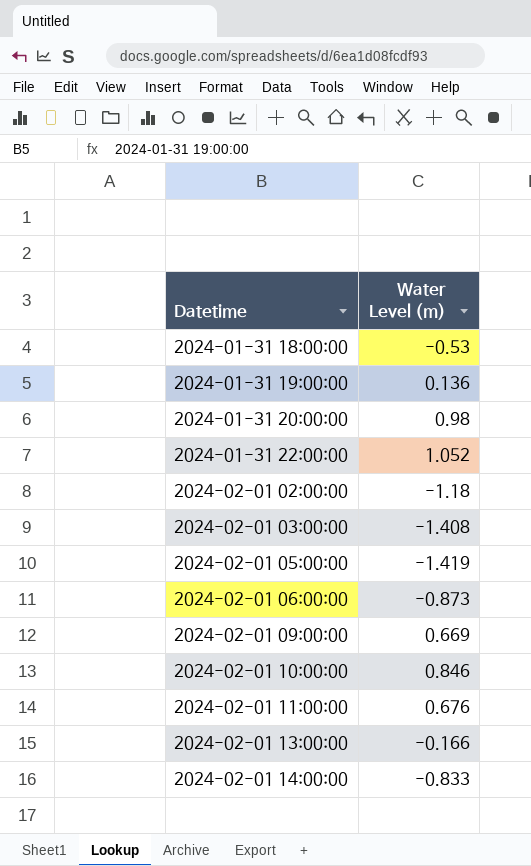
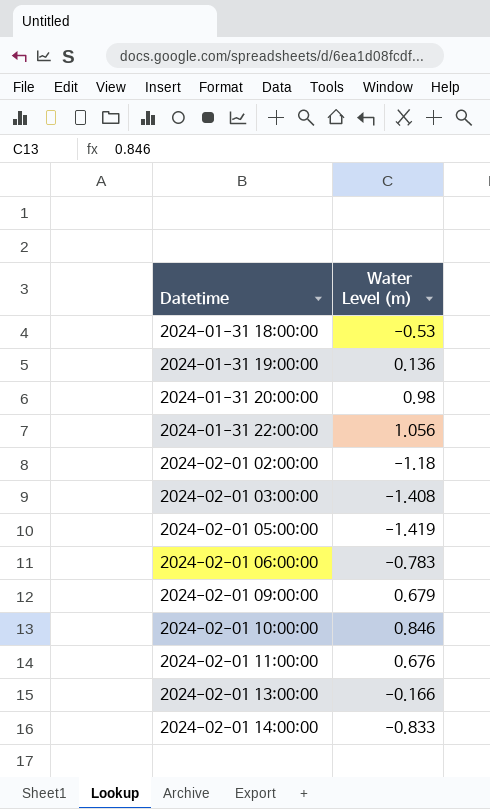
2024-01-31 22:00:00 | Water Level (m): 1.052 -> 1.056
2024-02-01 06:00:00 | Water Level (m): -0.873 -> -0.783
2024-02-01 09:00:00 | Water Level (m): 0.669 -> 0.679

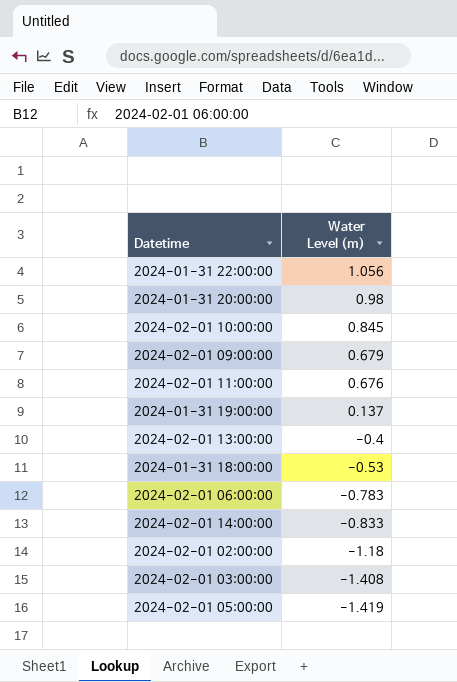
row order: Datetime ascending -> Water Level (m) descending
2024-02-01 10:00:00 | Water Level (m): 0.846 -> 0.845
2024-01-31 19:00:00 | Water Level (m): 0.136 -> 0.137
2024-02-01 13:00:00 | Water Level (m): -0.166 -> -0.4

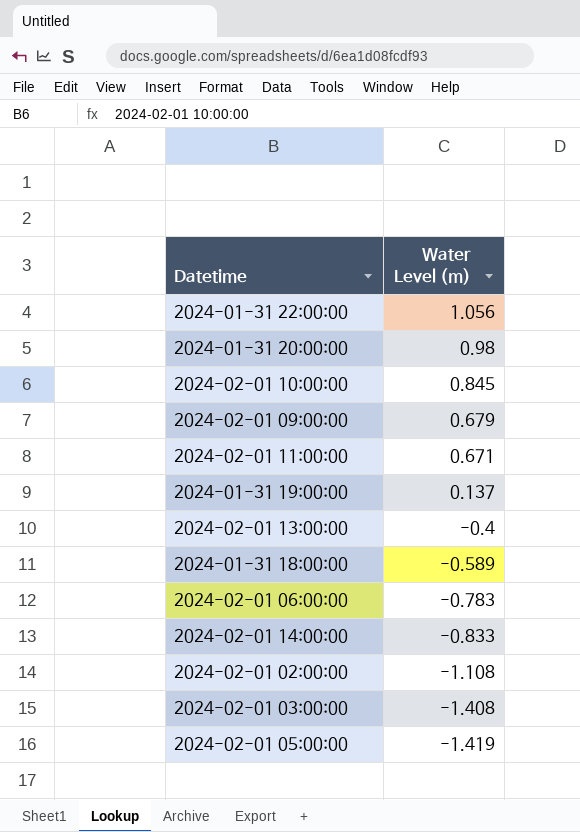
2024-02-01 11:00:00 | Water Level (m): 0.676 -> 0.671
2024-01-31 18:00:00 | Water Level (m): -0.53 -> -0.589
2024-02-01 02:00:00 | Water Level (m): -1.18 -> -1.108

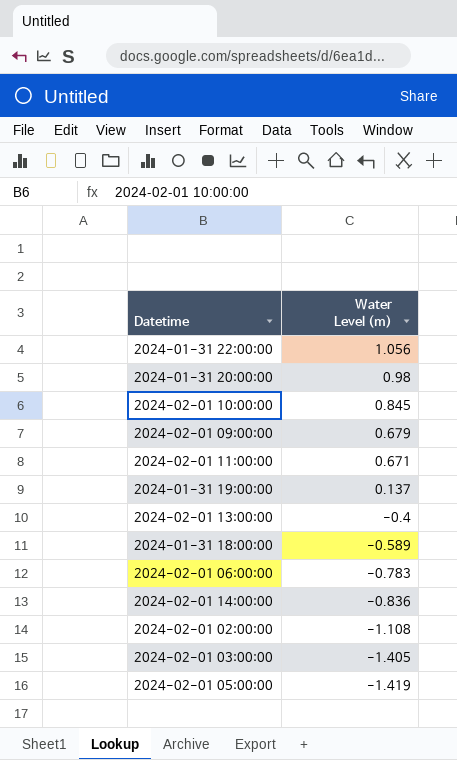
2024-02-01 14:00:00 | Water Level (m): -0.833 -> -0.836
2024-02-01 03:00:00 | Water Level (m): -1.408 -> -1.405

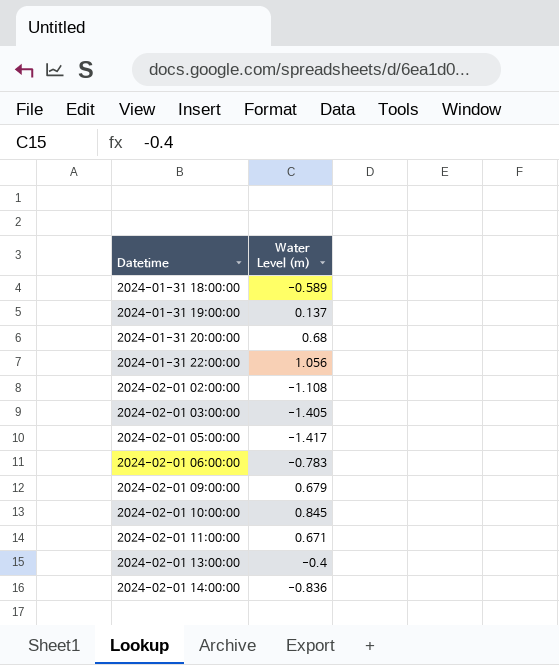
row order: Water Level (m) descending -> Datetime ascending
2024-01-31 20:00:00 | Water Level (m): 0.98 -> 0.68
2024-02-01 05:00:00 | Water Level (m): -1.419 -> -1.417

